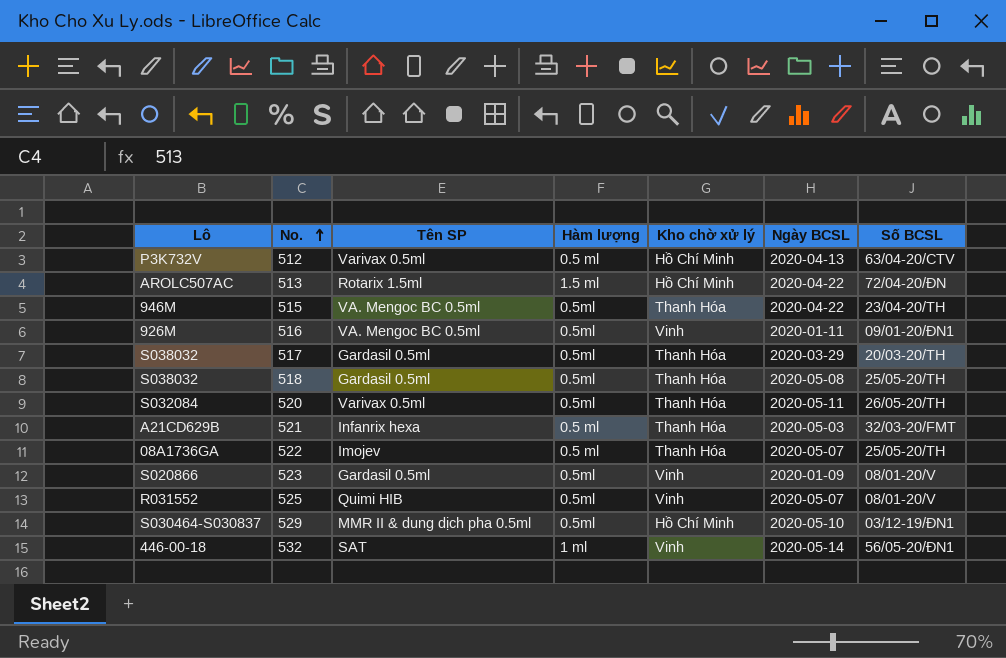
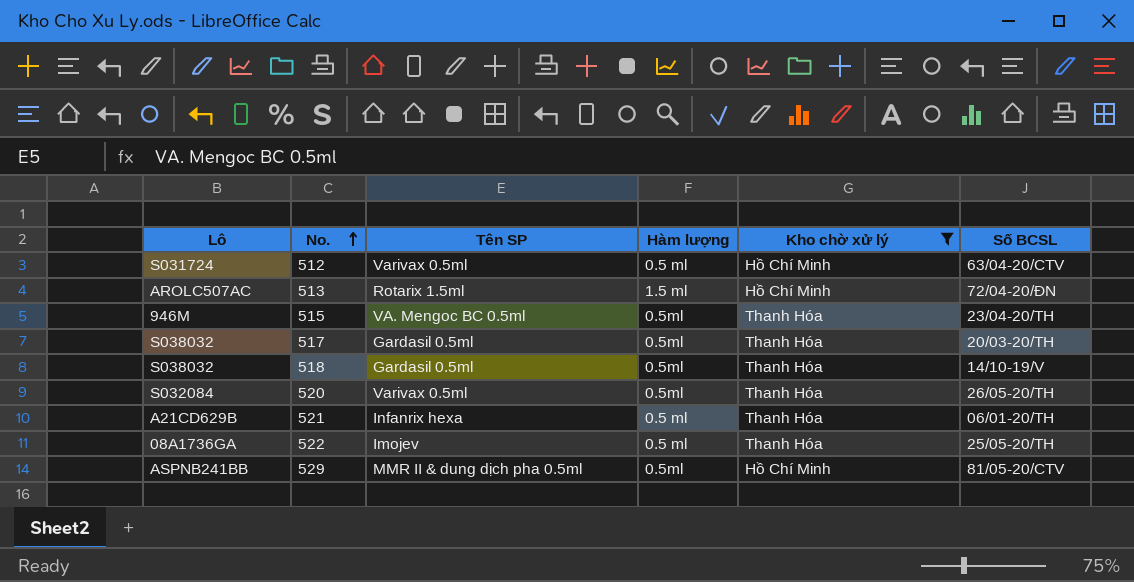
filter: none -> Kho chờ xử lý != Vinh
column Ngày BCSL | position: 6 -> none
512 | Lô: P3K732V -> S031724
518 | Số BCSL: 25/05-20/TH -> 14/10-19/V
521 | Số BCSL: 32/03-20/FMT -> 06/01-20/TH
529 | Lô: S030464-S030837 -> ASPNB241BB
529 | Số BCSL: 03/12-19/ĐN1 -> 81/05-20/CTV

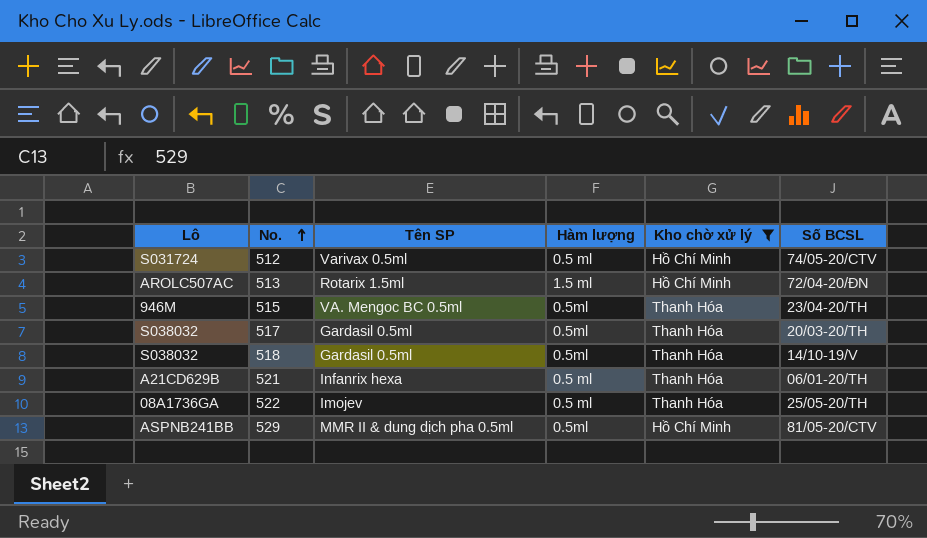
row 520: S032084 | Varivax 0.5ml | 0.5ml | Thanh Hóa | 26/05-20/TH -> none
512 | Số BCSL: 63/04-20/CTV -> 74/05-20/CTV

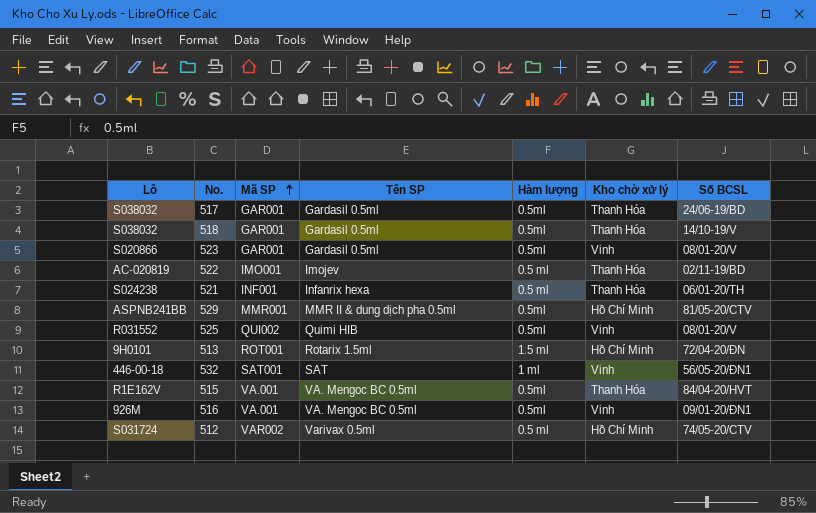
filter: Kho chờ xử lý != Vinh -> none
row order: No. ascending -> Mã SP ascending
column Mã SP | position: none -> 3
517 | Số BCSL: 20/03-20/TH -> 24/06-19/BD
522 | Lô: 08A1736GA -> AC-020819
522 | Số BCSL: 25/05-20/TH -> 02/11-19/BD
521 | Lô: A21CD629B -> S024238
513 | Lô: AROLC507AC -> 9H0101
515 | Lô: 946M -> R1E162V
515 | Số BCSL: 23/04-20/TH -> 84/04-20/HVT

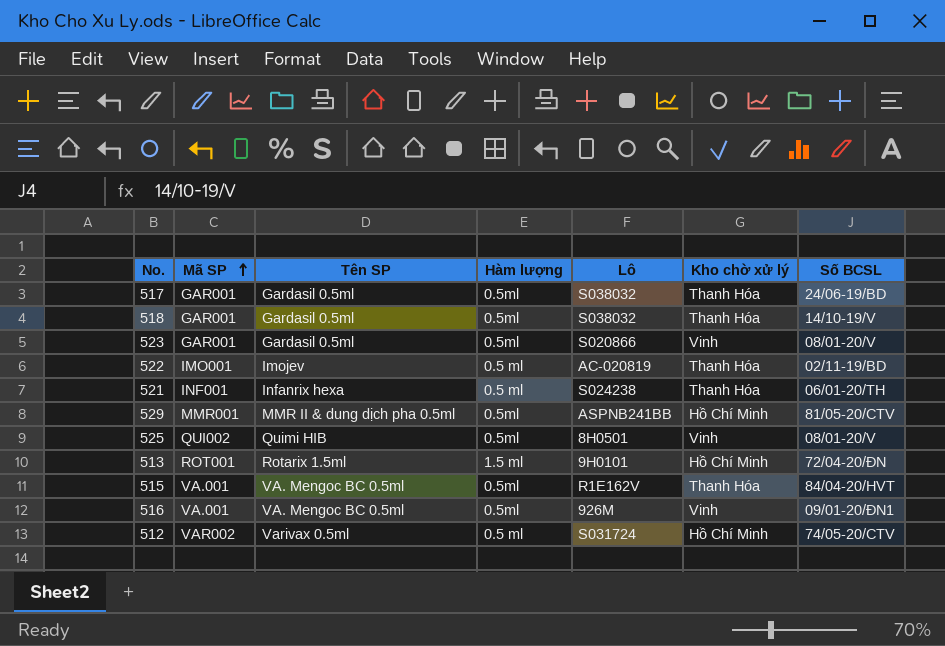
column Lô | position: 1 -> 5
row 532: 446-00-18 | SAT001 | SAT | 1 ml | Vinh | 56/05-20/ĐN1 -> none
525 | Lô: R031552 -> 8H0501

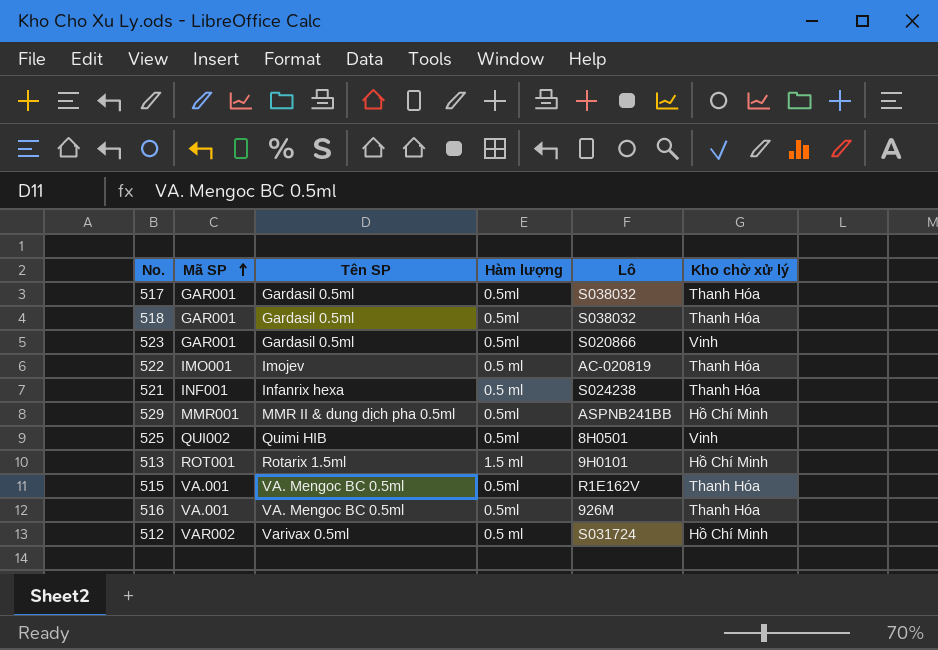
column Số BCSL | position: 7 -> none
516 | Kho chờ xử lý: Vinh -> Thanh Hóa

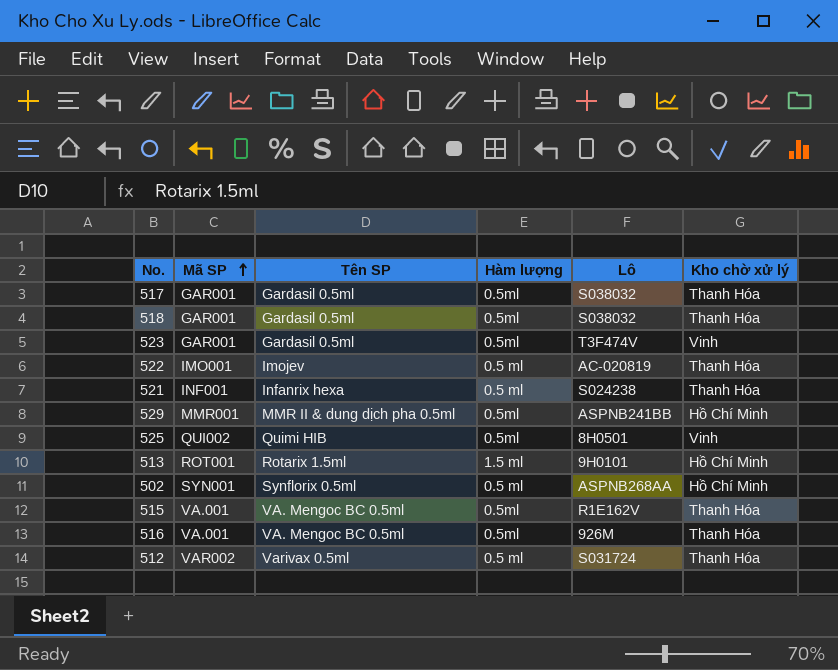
523 | Lô: S020866 -> T3F474V
row 502: none -> SYN001 | Synflorix 0.5ml | 0.5 ml | ASPNB268AA | Hồ Chí Minh
512 | Kho chờ xử lý: Hồ Chí Minh -> Thanh Hóa

